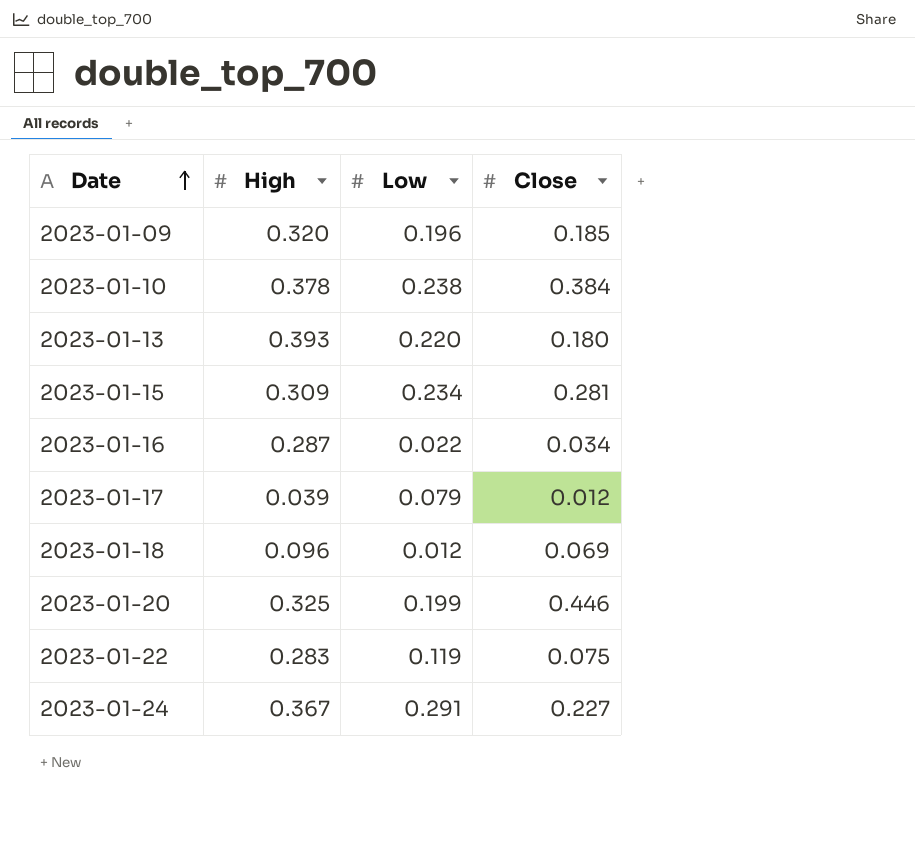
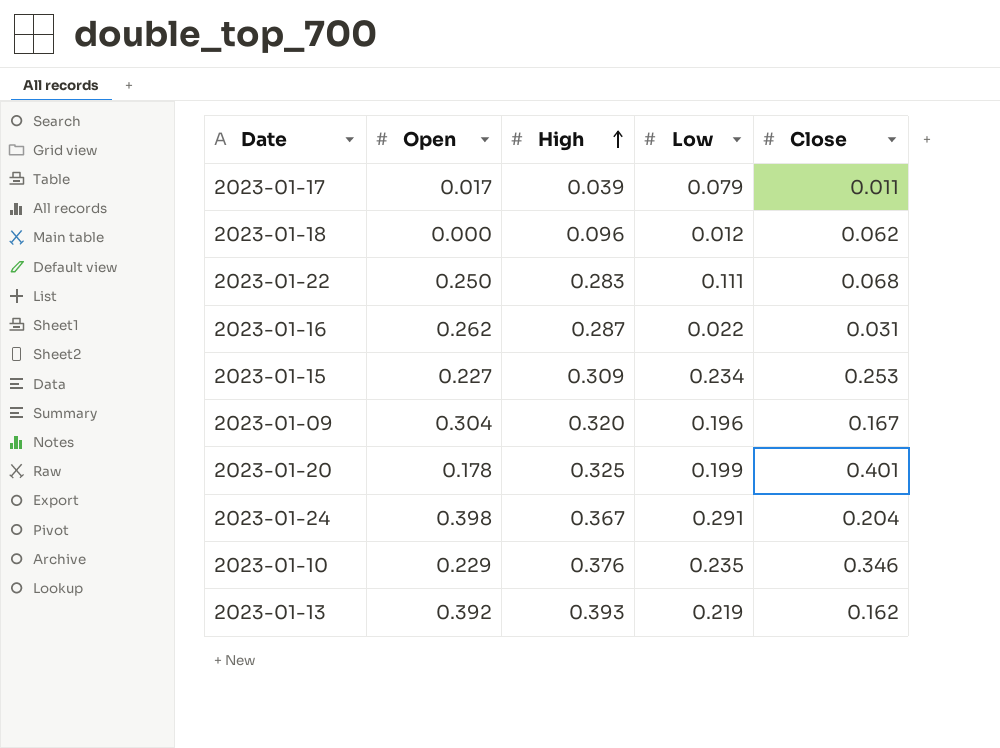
row order: Date ascending -> High ascending
column Open | position: none -> 2
2023-01-17 | Close: 0.012 -> 0.011
2023-01-18 | Close: 0.069 -> 0.062
2023-01-22 | Low: 0.119 -> 0.111
2023-01-22 | Close: 0.075 -> 0.068
2023-01-16 | Close: 0.034 -> 0.031
2023-01-15 | Close: 0.281 -> 0.253
2023-01-09 | Close: 0.185 -> 0.167
2023-01-20 | Close: 0.446 -> 0.401
2023-01-24 | Close: 0.227 -> 0.204
2023-01-10 | High: 0.378 -> 0.376
2023-01-10 | Low: 0.238 -> 0.235
2023-01-10 | Close: 0.384 -> 0.346
2023-01-13 | Low: 0.220 -> 0.219
2023-01-13 | Close: 0.180 -> 0.162

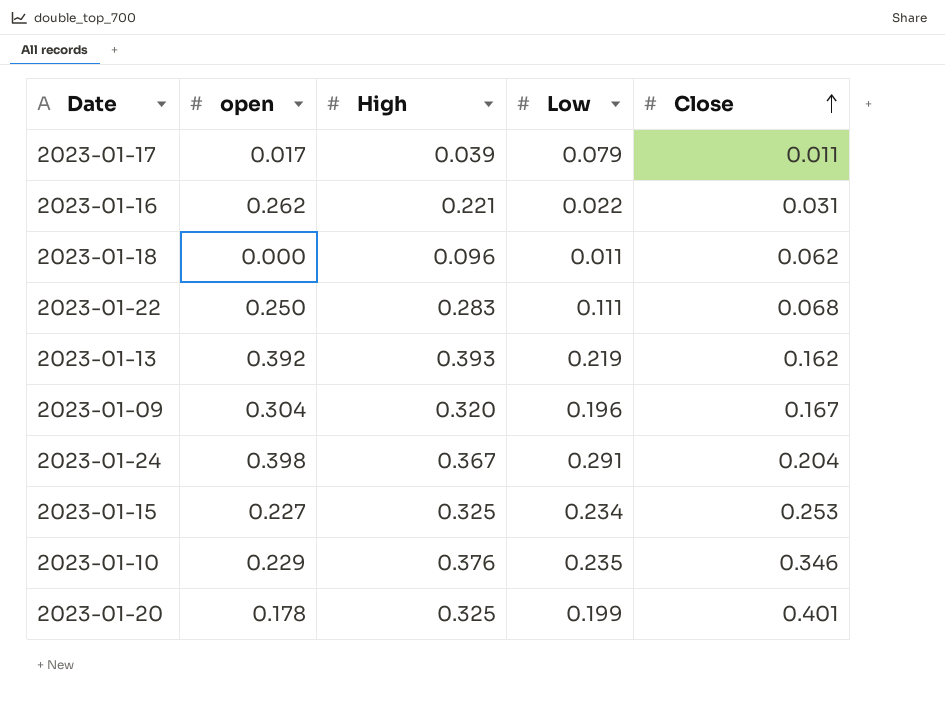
row order: High ascending -> Close ascending
column name: Open -> open
2023-01-16 | High: 0.287 -> 0.221
2023-01-18 | Low: 0.012 -> 0.011
2023-01-15 | High: 0.309 -> 0.325

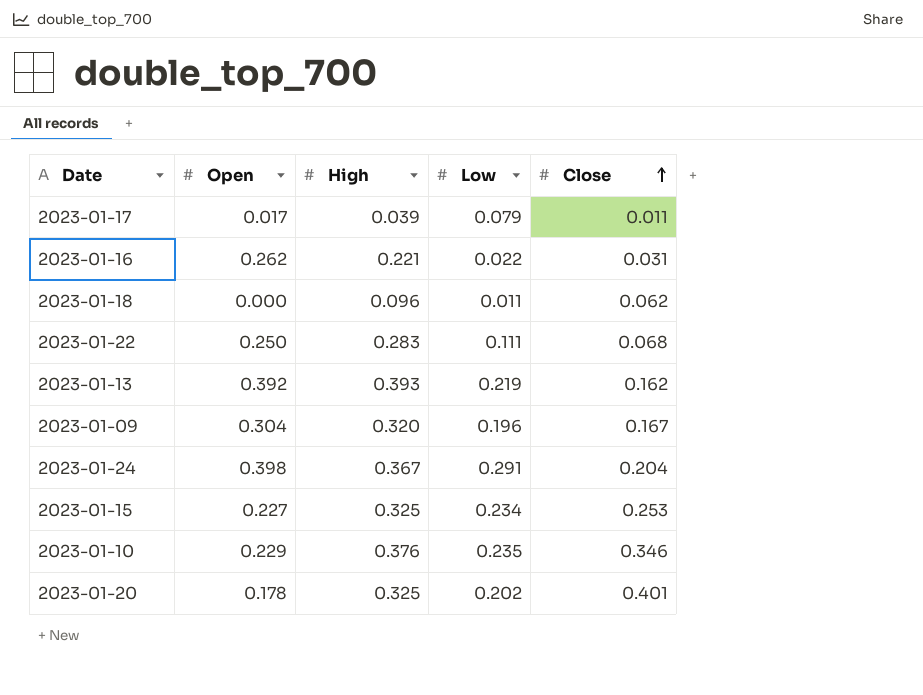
column name: open -> Open
2023-01-20 | Low: 0.199 -> 0.202

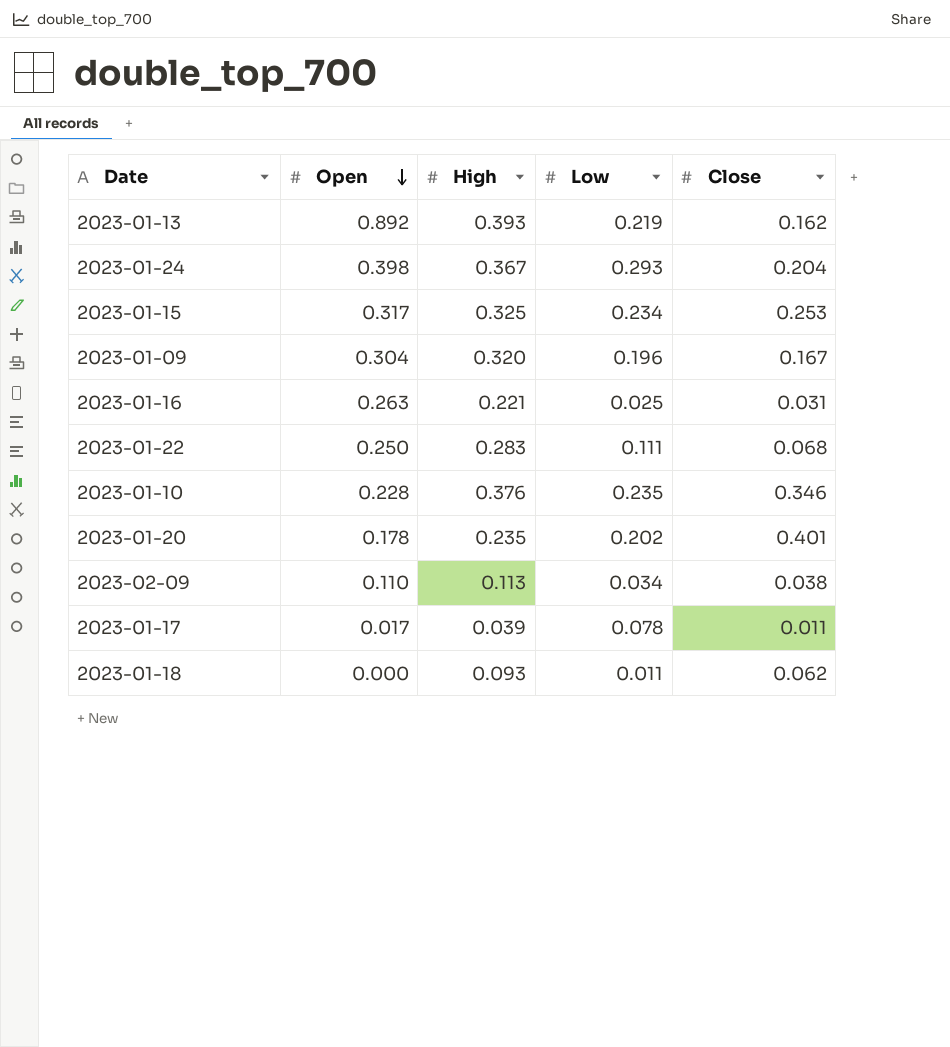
row order: Close ascending -> Open descending
2023-01-13 | Open: 0.392 -> 0.892
2023-01-24 | Low: 0.291 -> 0.293
2023-01-15 | Open: 0.227 -> 0.317
2023-01-16 | Open: 0.262 -> 0.263
2023-01-16 | Low: 0.022 -> 0.025
2023-01-10 | Open: 0.229 -> 0.228
2023-01-20 | High: 0.325 -> 0.235
row 2023-02-09: none -> 0.110 | 0.113 | 0.034 | 0.038
2023-01-17 | Low: 0.079 -> 0.078
2023-01-18 | High: 0.096 -> 0.093

